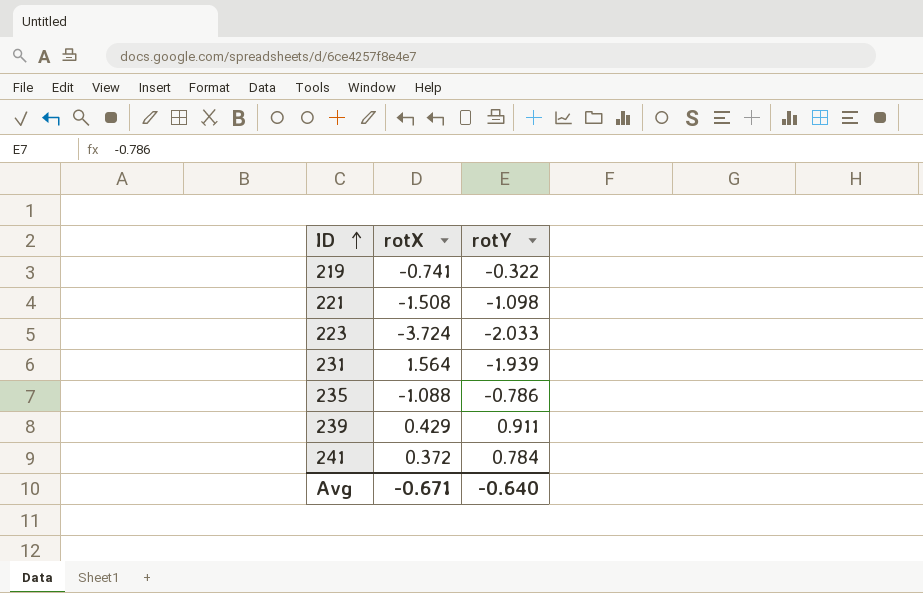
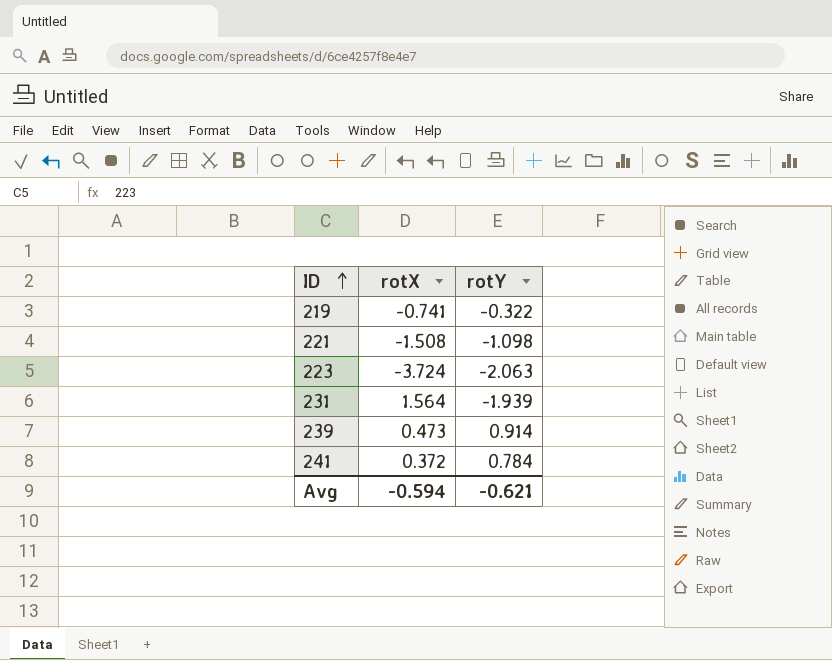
row 235: -1.088 | -0.786 -> none
223 | rotY: -2.033 -> -2.063
239 | rotX: 0.429 -> 0.473
239 | rotY: 0.911 -> 0.914
Avg | rotX: -0.671 -> -0.594
Avg | rotY: -0.640 -> -0.621

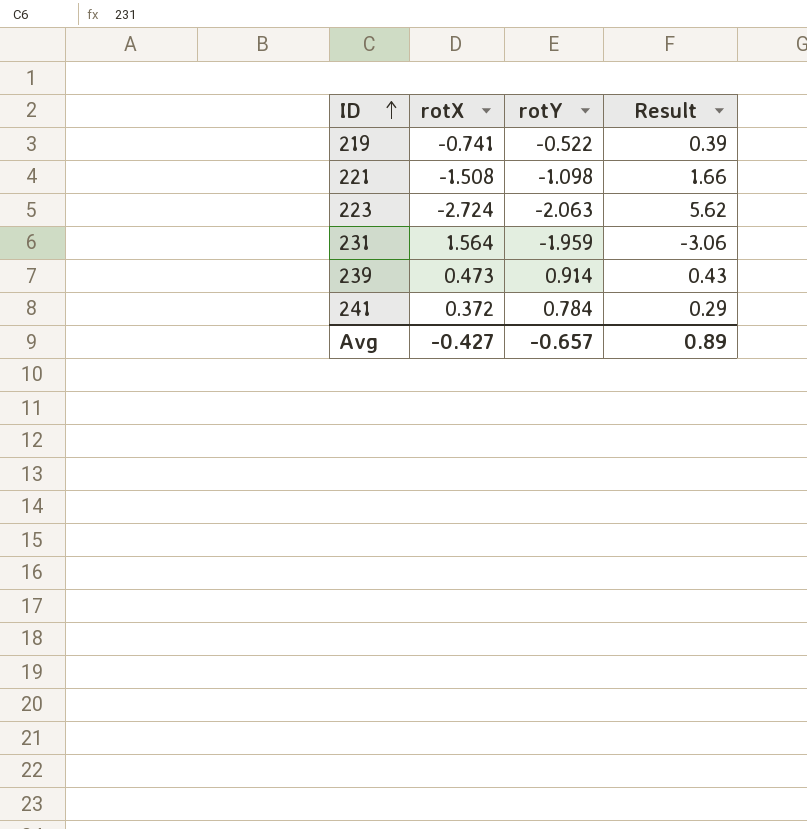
column Result | formula: none -> [rotX] * [rotY]
219 | rotY: -0.322 -> -0.522
223 | rotX: -3.724 -> -2.724
231 | rotY: -1.939 -> -1.959
Avg | rotX: -0.594 -> -0.427
Avg | rotY: -0.621 -> -0.657

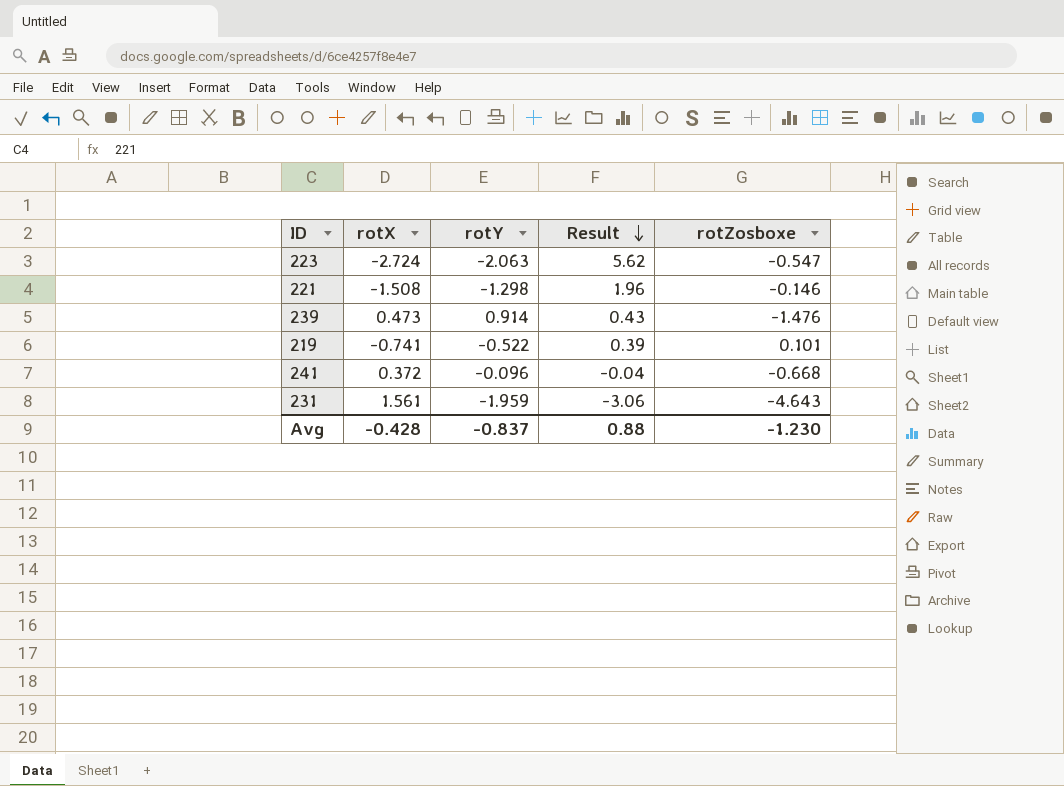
row order: ID ascending -> Result descending
column rotZosboxe | position: none -> 5
221 | rotY: -1.098 -> -1.298
221 | Result: 1.66 -> 1.96
241 | rotY: 0.784 -> -0.096
241 | Result: 0.29 -> -0.04
231 | rotX: 1.564 -> 1.561
Avg | rotX: -0.427 -> -0.428
Avg | rotY: -0.657 -> -0.837
Avg | Result: 0.89 -> 0.88

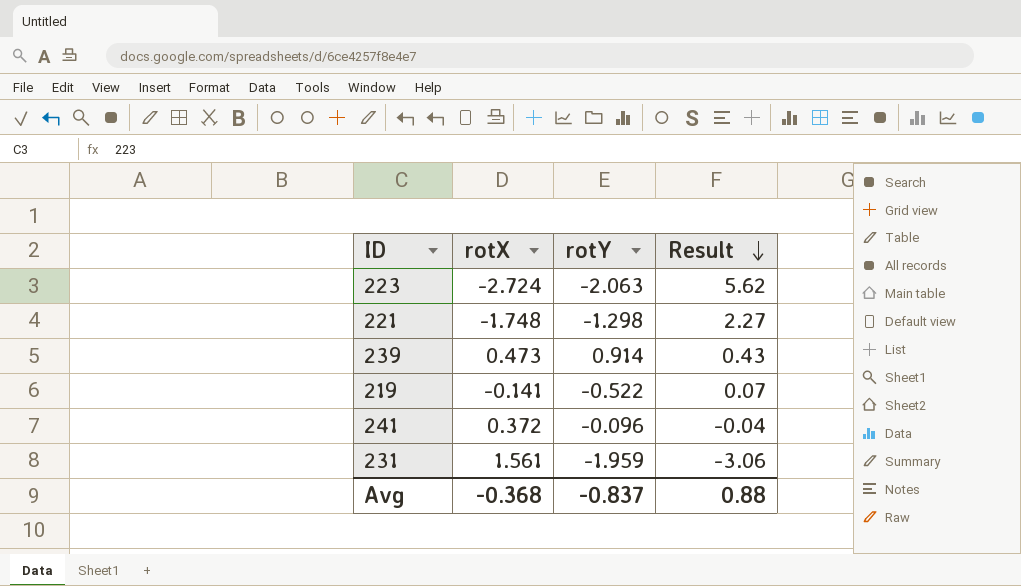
column rotZosboxe | position: 5 -> none
221 | rotX: -1.508 -> -1.748
221 | Result: 1.96 -> 2.27
219 | rotX: -0.741 -> -0.141
219 | Result: 0.39 -> 0.07
Avg | rotX: -0.428 -> -0.368

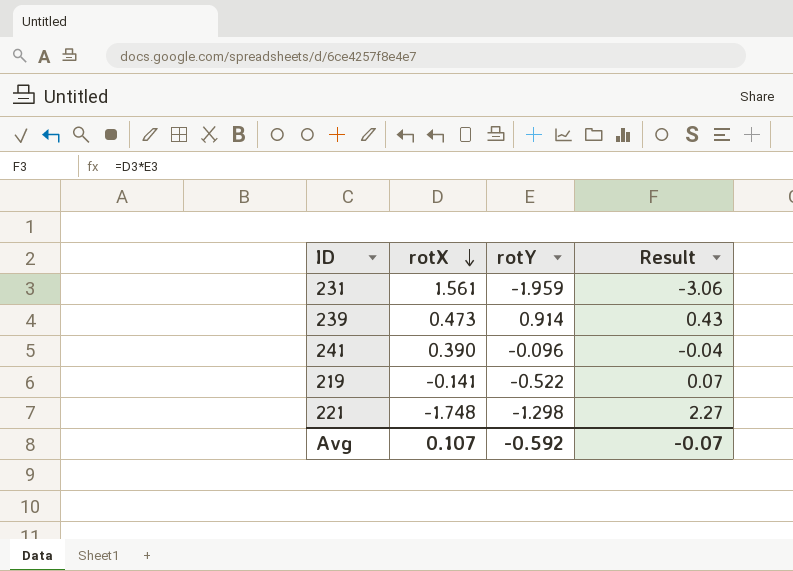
row order: Result descending -> rotX descending
row 223: -2.724 | -2.063 | 5.62 -> none
241 | rotX: 0.372 -> 0.390
Avg | rotX: -0.368 -> 0.107
Avg | rotY: -0.837 -> -0.592
Avg | Result: 0.88 -> -0.07

